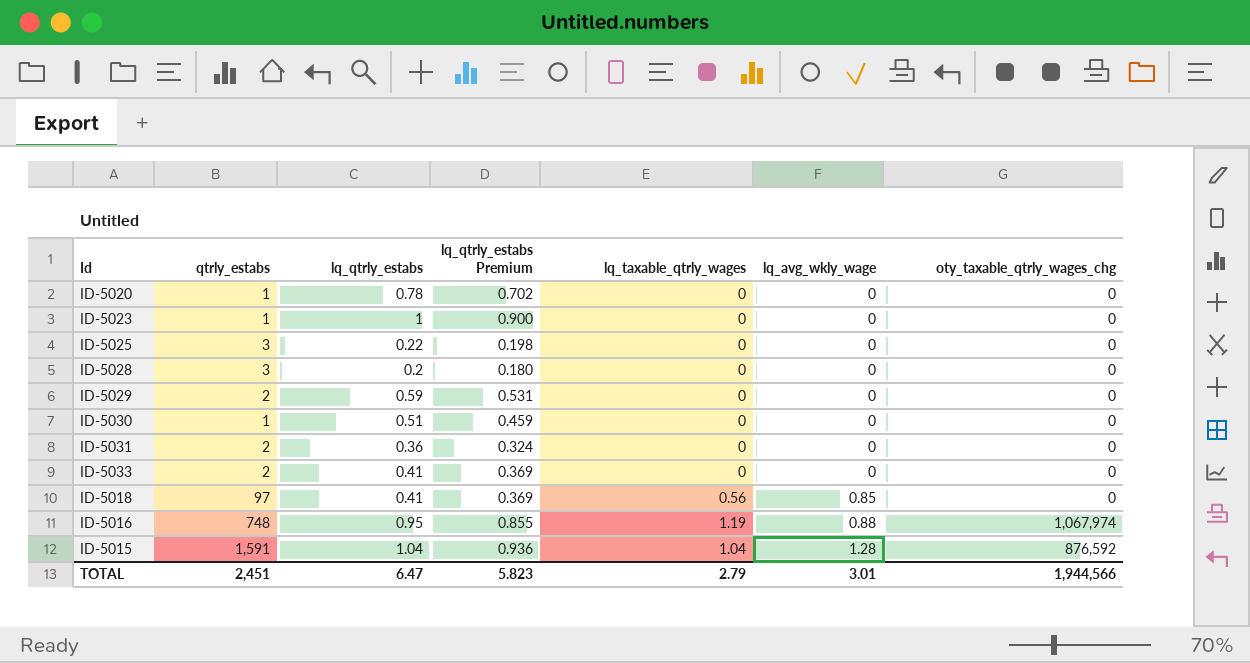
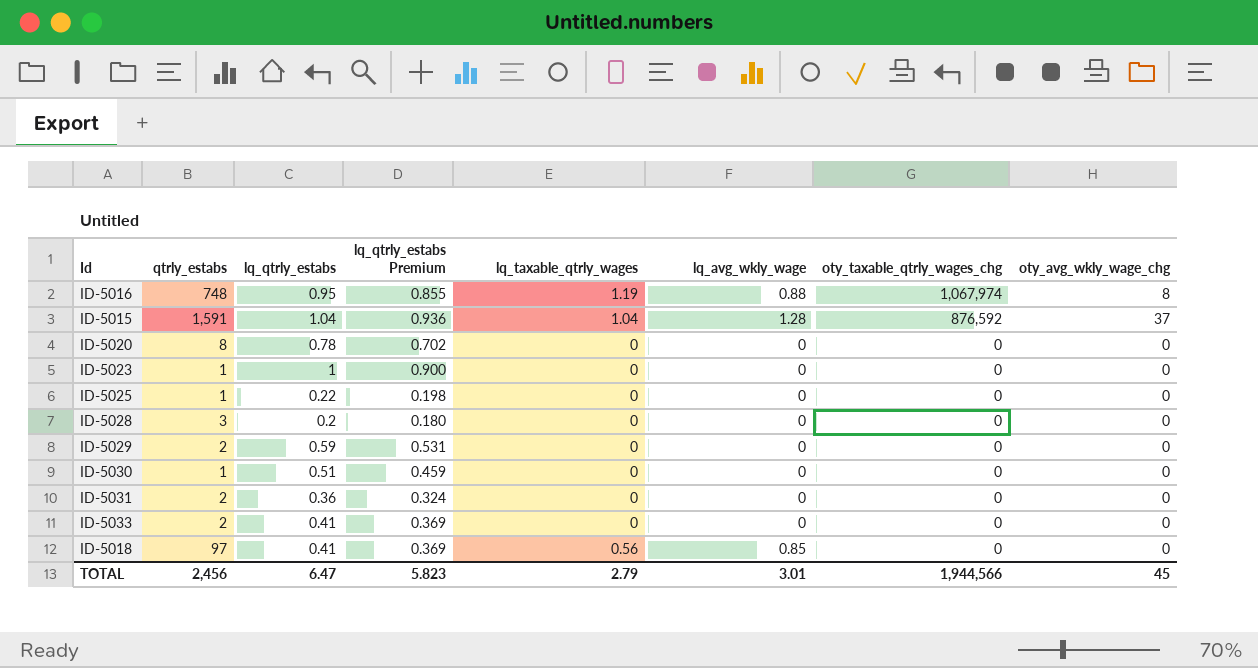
row order: lq_avg_wkly_wage ascending -> oty_taxable_qtrly_wages_chg descending
column oty_avg_wkly_wage_chg | position: none -> 8
ID-5020 | qtrly_estabs: 1 -> 8
ID-5025 | qtrly_estabs: 3 -> 1
TOTAL | qtrly_estabs: 2,451 -> 2,456

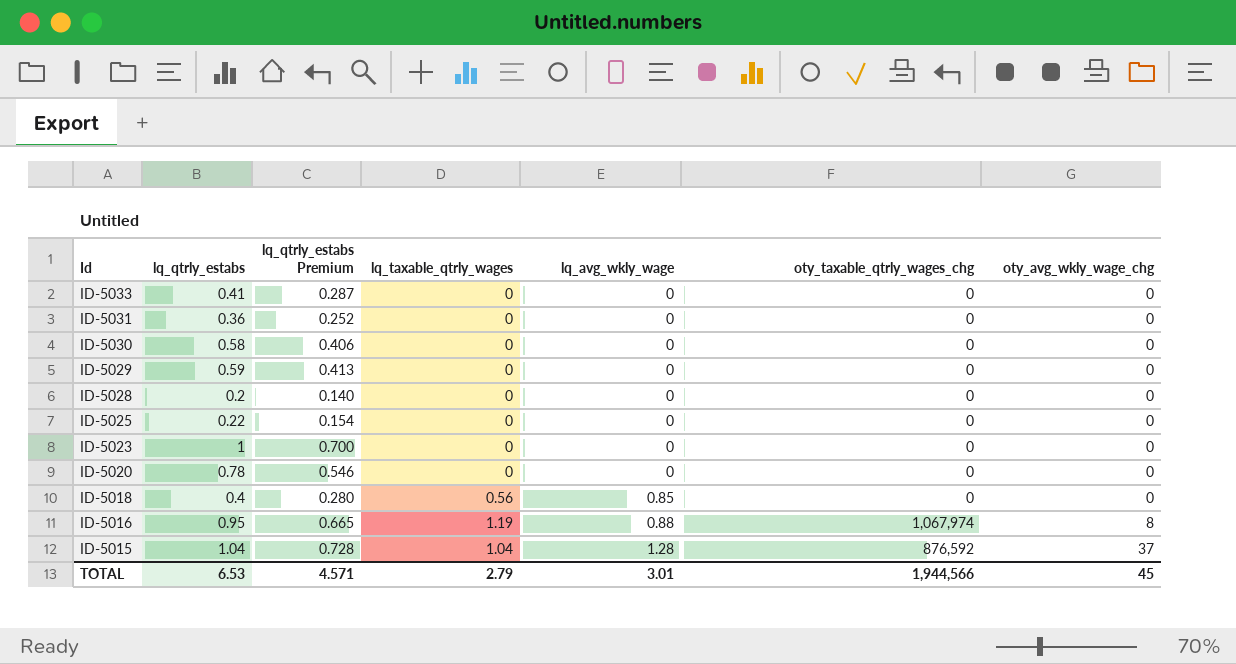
row order: oty_taxable_qtrly_wages_chg descending -> Id descending
column qtrly_estabs | position: 2 -> none
column lq_qtrly_estabs Premium | formula: [lq_qtrly_estabs] * 0.9 -> [lq_qtrly_estabs] * 0.7
ID-5030 | lq_qtrly_estabs: 0.51 -> 0.58
ID-5018 | lq_qtrly_estabs: 0.41 -> 0.4
TOTAL | lq_qtrly_estabs: 6.47 -> 6.53
TOTAL | lq_qtrly_estabs Premium: 5.823 -> 4.571

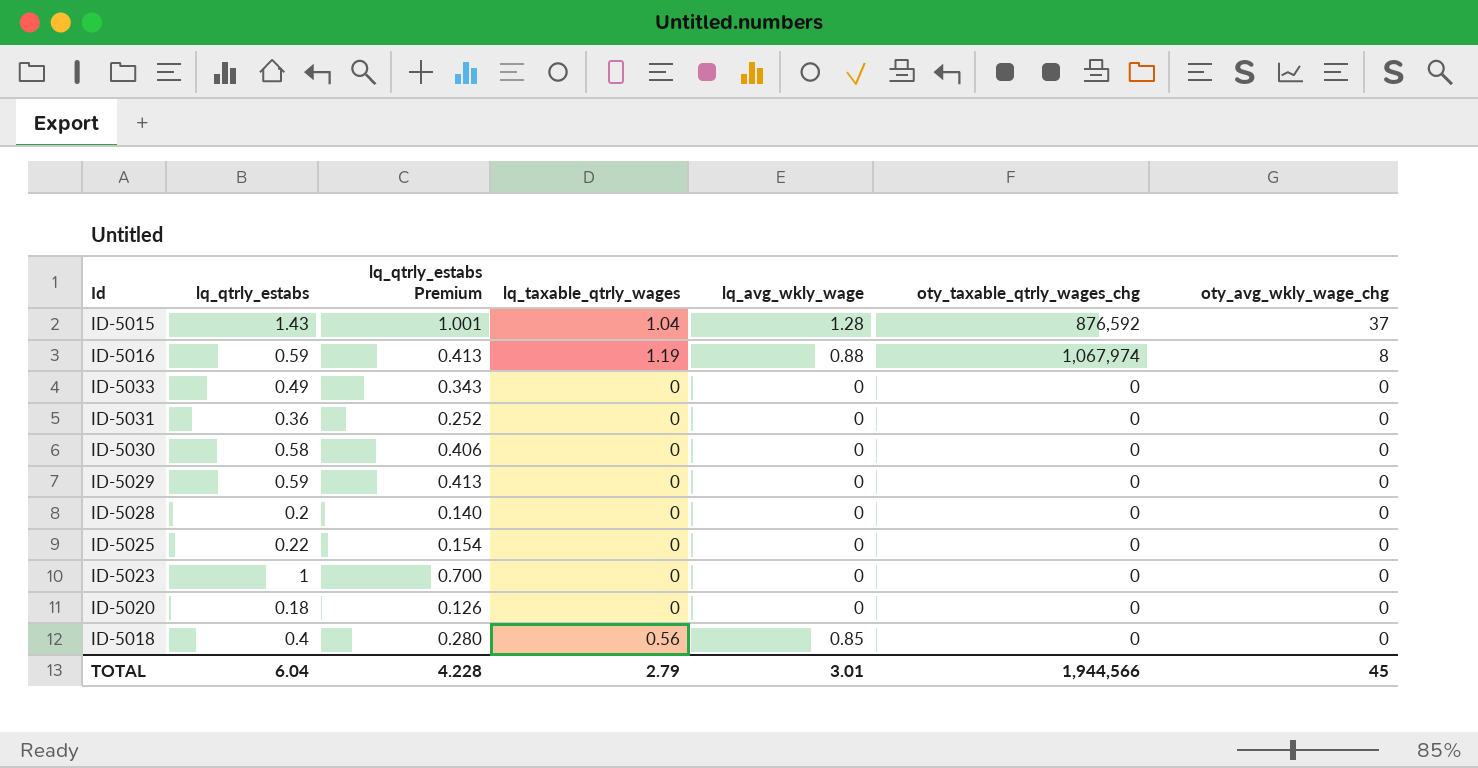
row order: Id descending -> oty_avg_wkly_wage_chg descending
ID-5015 | lq_qtrly_estabs: 1.04 -> 1.43
ID-5015 | lq_qtrly_estabs Premium: 0.728 -> 1.001
ID-5016 | lq_qtrly_estabs: 0.95 -> 0.59
ID-5016 | lq_qtrly_estabs Premium: 0.665 -> 0.413
ID-5033 | lq_qtrly_estabs: 0.41 -> 0.49
ID-5033 | lq_qtrly_estabs Premium: 0.287 -> 0.343
ID-5020 | lq_qtrly_estabs: 0.78 -> 0.18
ID-5020 | lq_qtrly_estabs Premium: 0.546 -> 0.126
TOTAL | lq_qtrly_estabs: 6.53 -> 6.04
TOTAL | lq_qtrly_estabs Premium: 4.571 -> 4.228

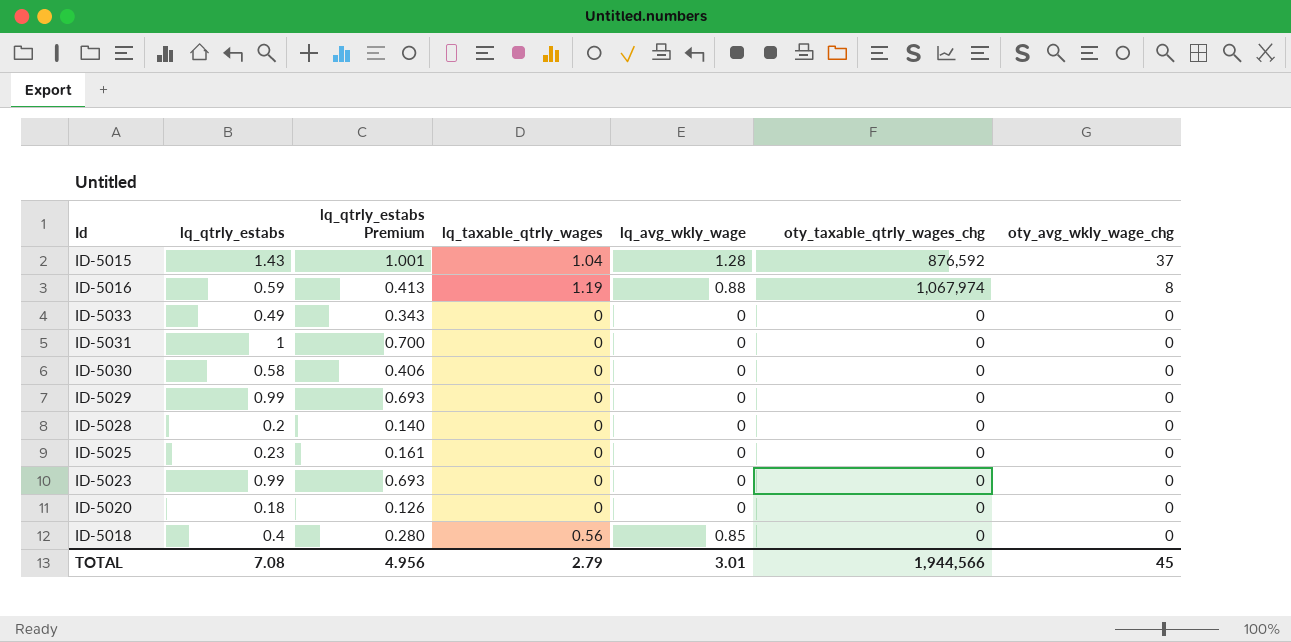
ID-5031 | lq_qtrly_estabs: 0.36 -> 1
ID-5031 | lq_qtrly_estabs Premium: 0.252 -> 0.700
ID-5029 | lq_qtrly_estabs: 0.59 -> 0.99
ID-5029 | lq_qtrly_estabs Premium: 0.413 -> 0.693
ID-5025 | lq_qtrly_estabs: 0.22 -> 0.23
ID-5025 | lq_qtrly_estabs Premium: 0.154 -> 0.161
ID-5023 | lq_qtrly_estabs: 1 -> 0.99
ID-5023 | lq_qtrly_estabs Premium: 0.700 -> 0.693
TOTAL | lq_qtrly_estabs: 6.04 -> 7.08
TOTAL | lq_qtrly_estabs Premium: 4.228 -> 4.956

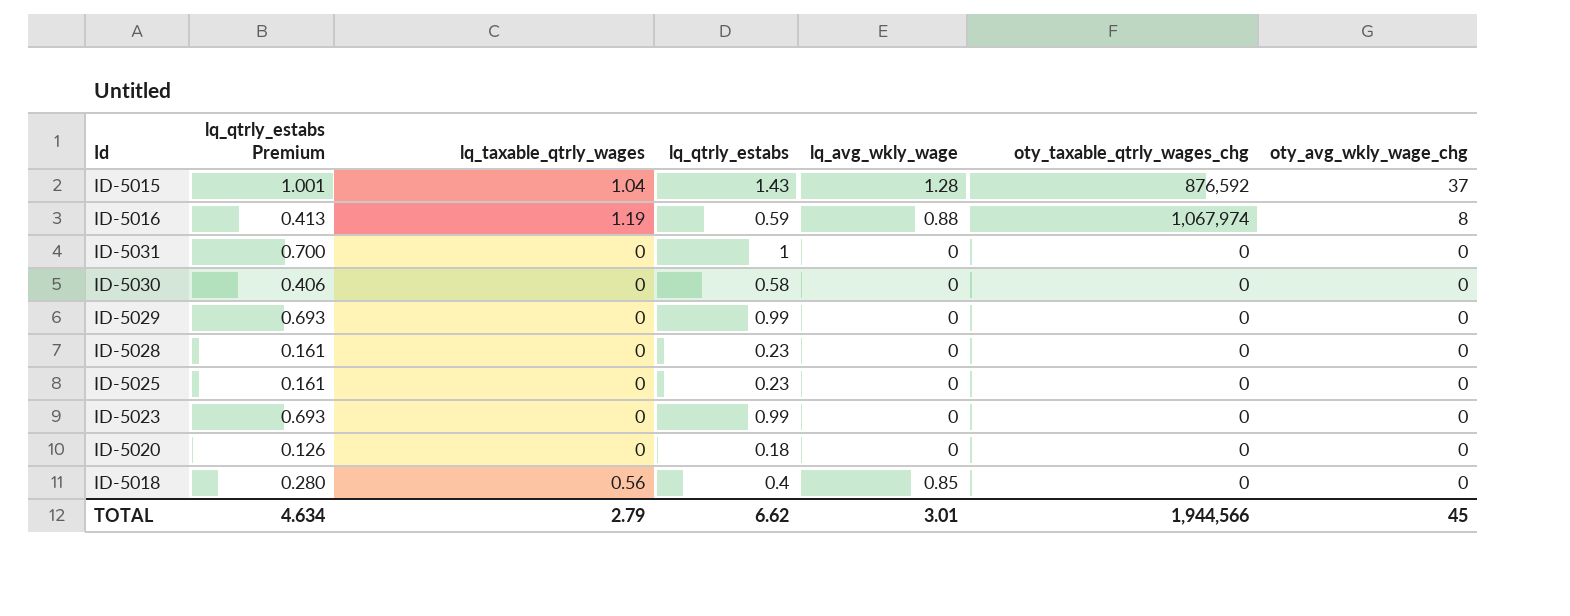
column lq_qtrly_estabs | position: 2 -> 4
row ID-5033: 0.49 | 0.343 | 0 | 0 | 0 | 0 -> none
ID-5028 | lq_qtrly_estabs Premium: 0.140 -> 0.161
ID-5028 | lq_qtrly_estabs: 0.2 -> 0.23
TOTAL | lq_qtrly_estabs Premium: 4.956 -> 4.634
TOTAL | lq_qtrly_estabs: 7.08 -> 6.62

